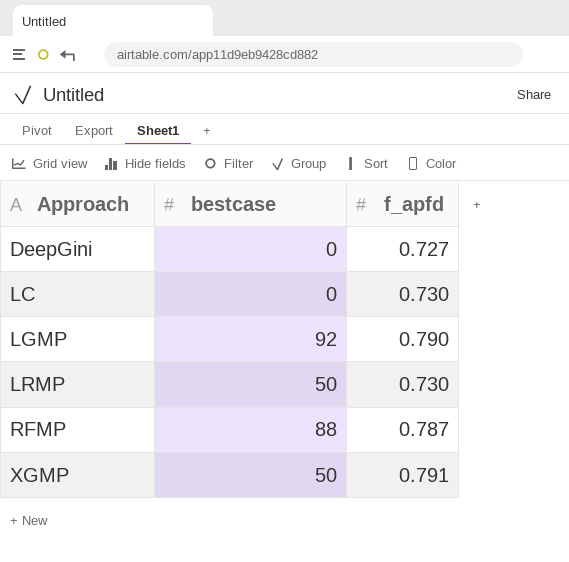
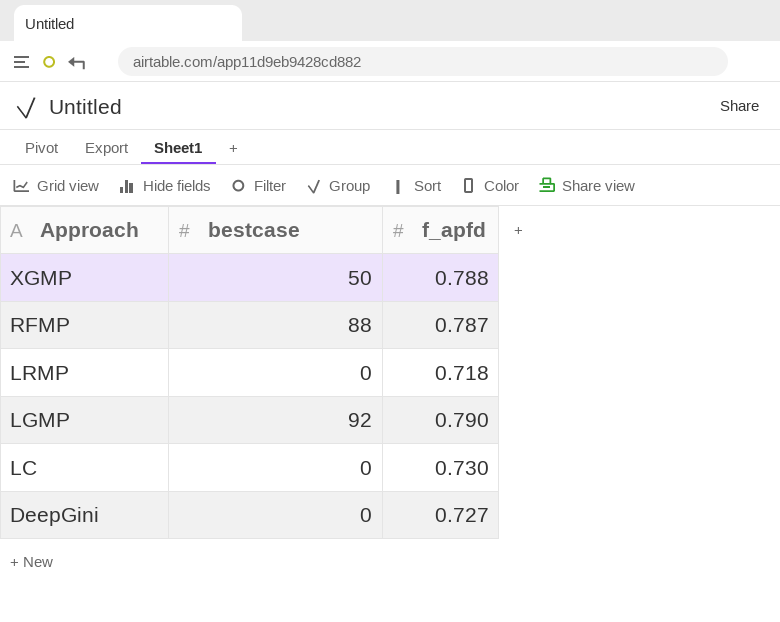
row order: Approach ascending -> Approach descending
XGMP | f_apfd: 0.791 -> 0.788
LRMP | bestcase: 50 -> 0
LRMP | f_apfd: 0.730 -> 0.718

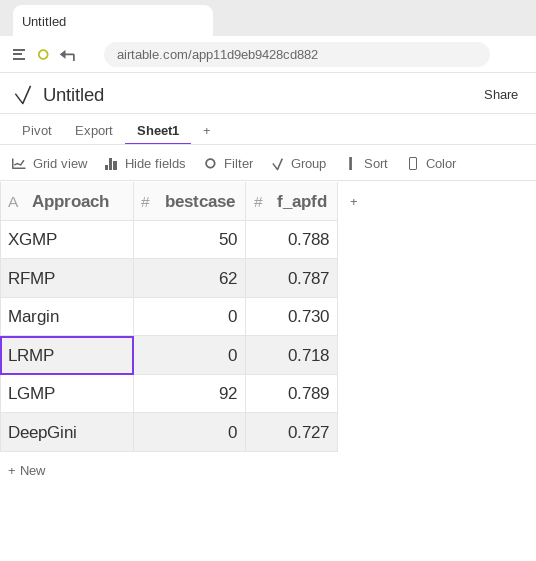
row LC: 0 | 0.730 -> none
RFMP | bestcase: 88 -> 62
row Margin: none -> 0 | 0.730
LGMP | f_apfd: 0.790 -> 0.789

